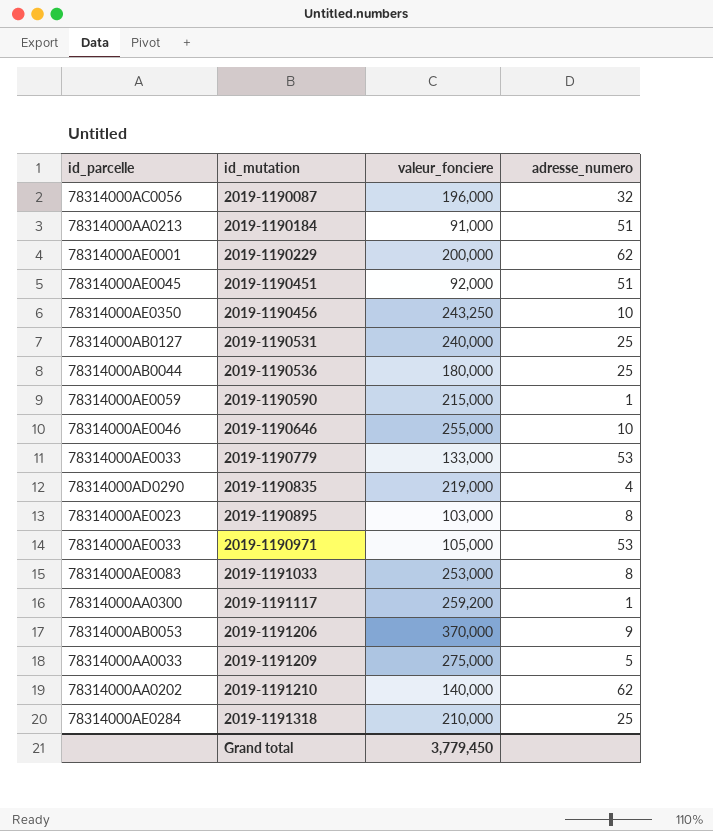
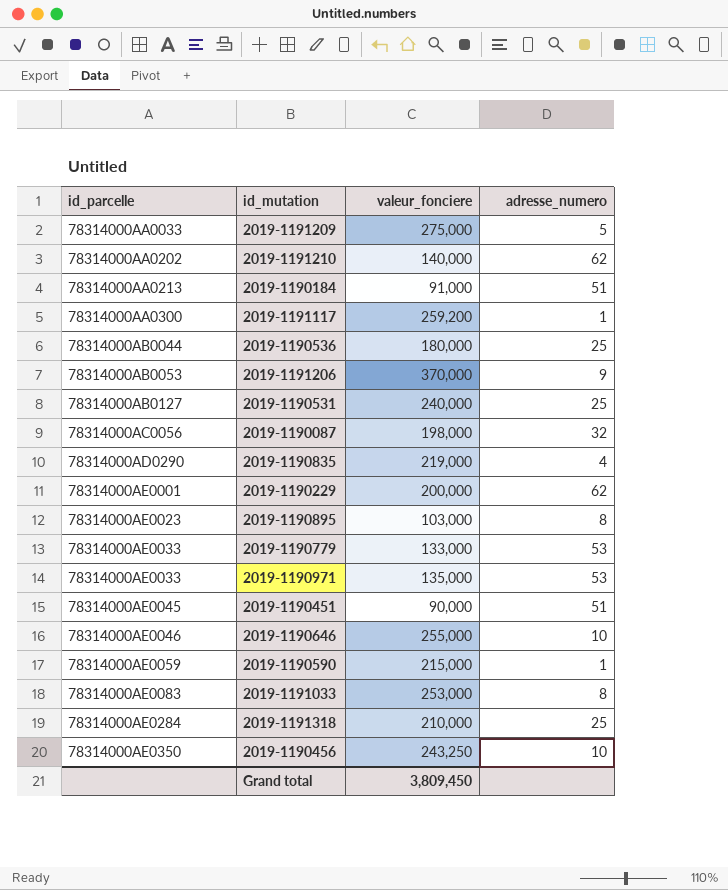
row order: id_mutation ascending -> id_parcelle ascending
2019-1190087 | valeur_fonciere: 196,000 -> 198,000
2019-1190971 | valeur_fonciere: 105,000 -> 135,000
2019-1190451 | valeur_fonciere: 92,000 -> 90,000
Grand total | valeur_fonciere: 3,779,450 -> 3,809,450

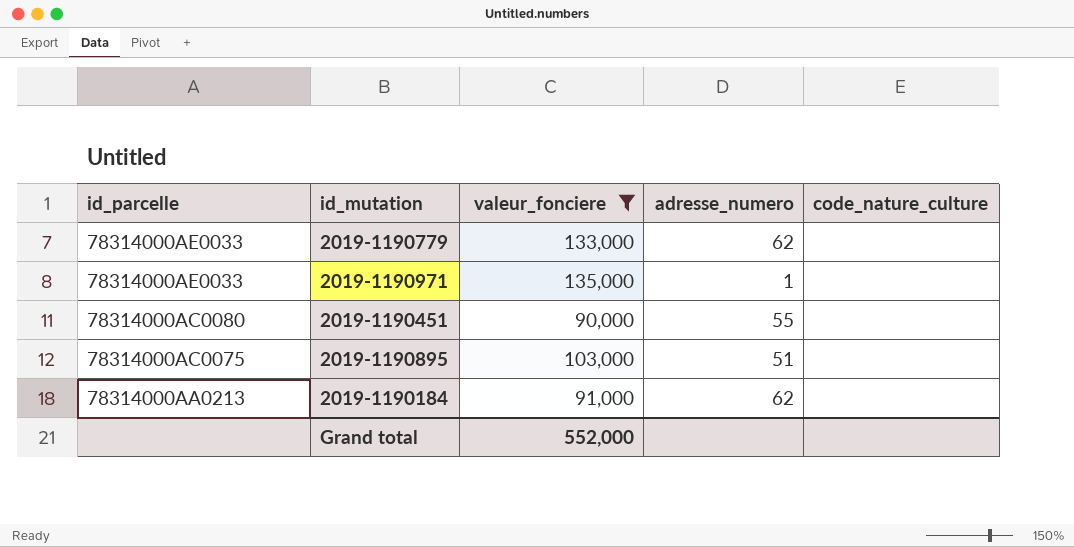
filter: none -> valeur_fonciere <= 135,000
row order: id_parcelle ascending -> id_parcelle descending
column code_nature_culture | position: none -> 5
2019-1190779 | adresse_numero: 53 -> 62
2019-1190971 | adresse_numero: 53 -> 1
2019-1190451 | id_parcelle: 78314000AE0045 -> 78314000AC0080
2019-1190451 | adresse_numero: 51 -> 55
2019-1190895 | id_parcelle: 78314000AE0023 -> 78314000AC0075
2019-1190895 | adresse_numero: 8 -> 51
2019-1190184 | adresse_numero: 51 -> 62
Grand total | valeur_fonciere: 3,809,450 -> 552,000

